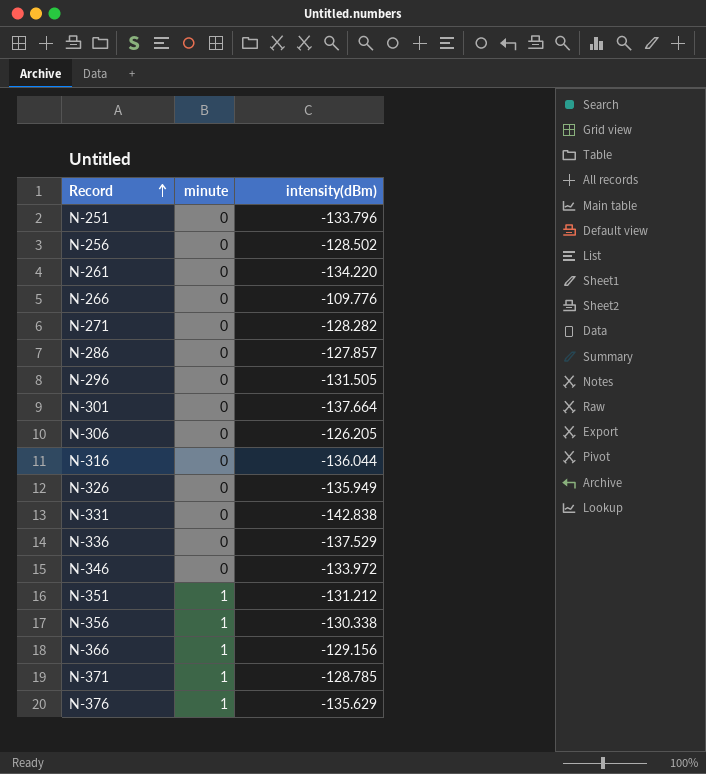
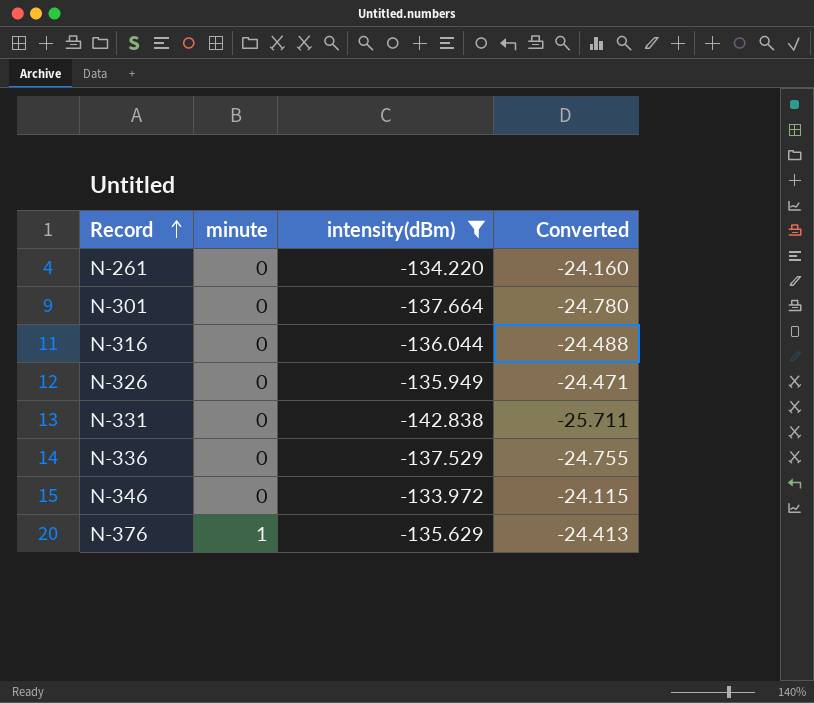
filter: none -> intensity(dBm) <= -133.972
column Converted | formula: none -> [intensity(dBm)] * 0.18

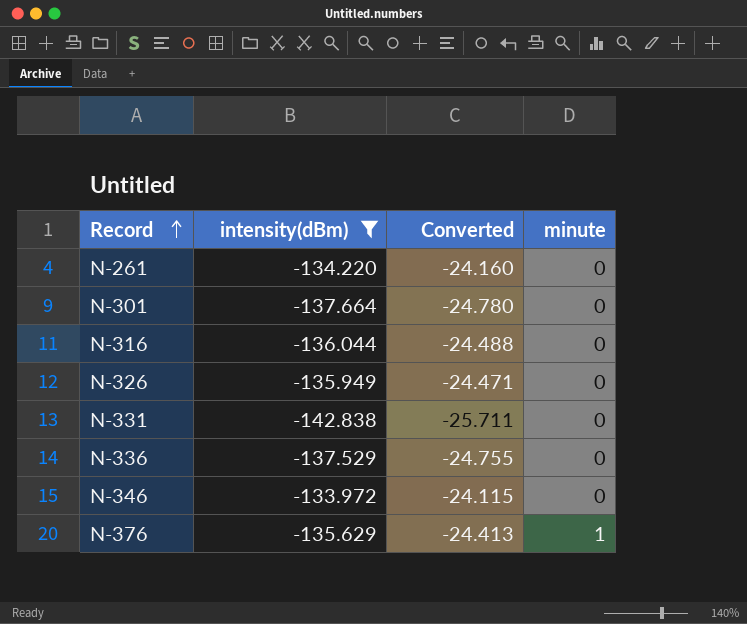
column minute | position: 2 -> 4

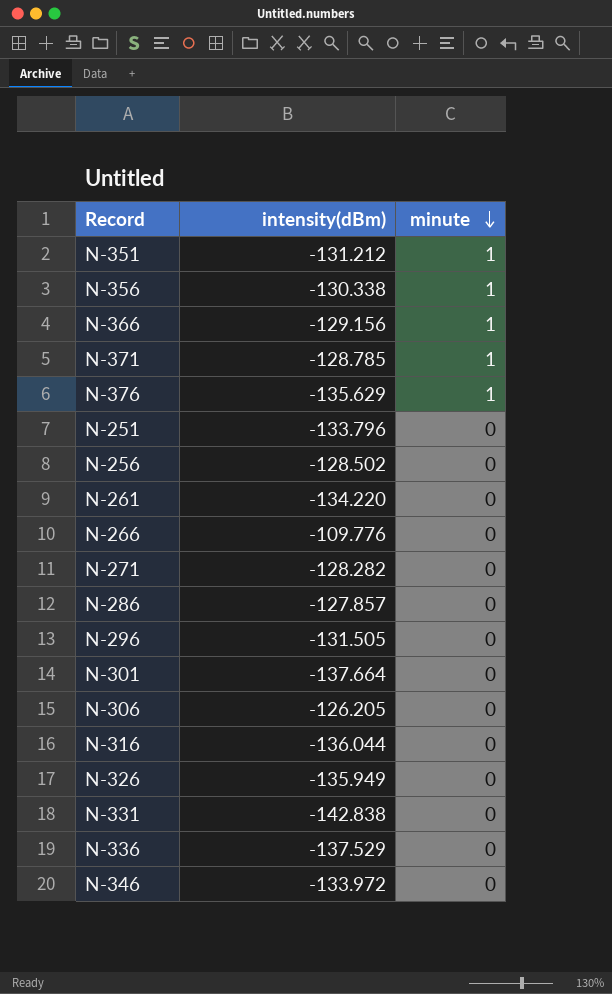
filter: intensity(dBm) <= -133.972 -> none
row order: Record ascending -> minute descending
column Converted | formula: [intensity(dBm)] * 0.18 -> none

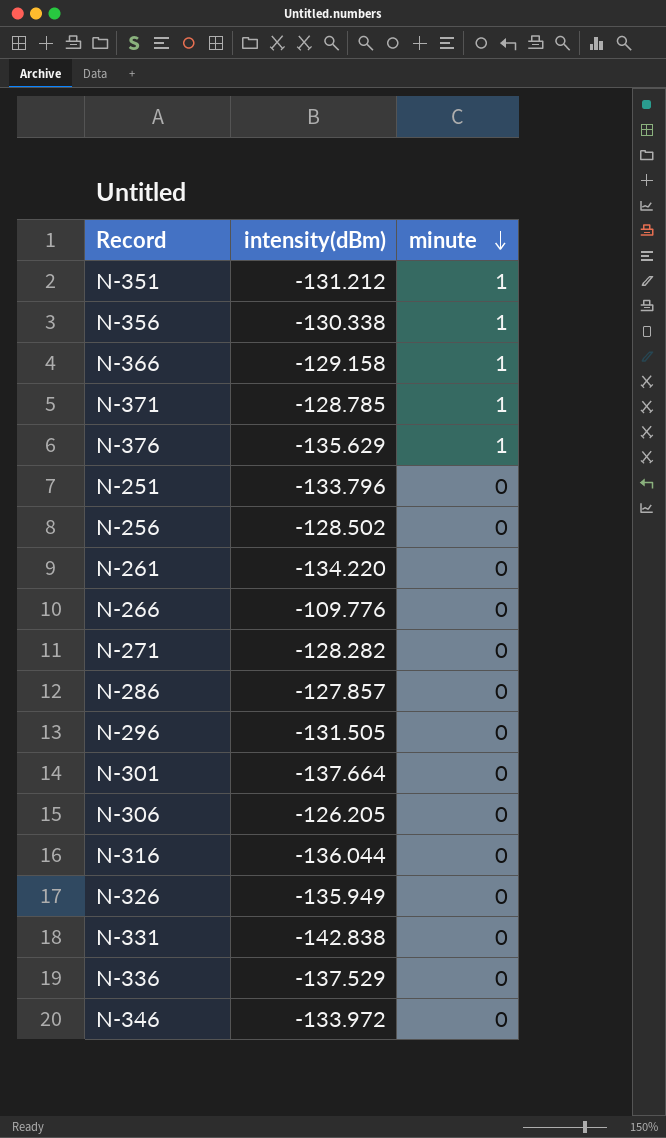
N-366 | intensity(dBm): -129.156 -> -129.158

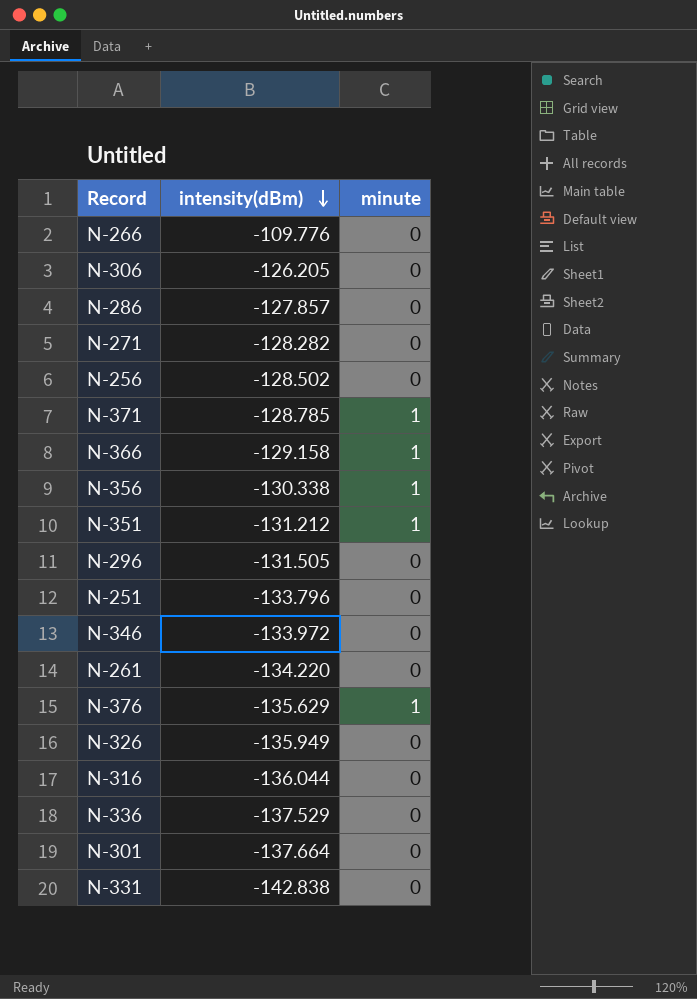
row order: minute descending -> intensity(dBm) descending

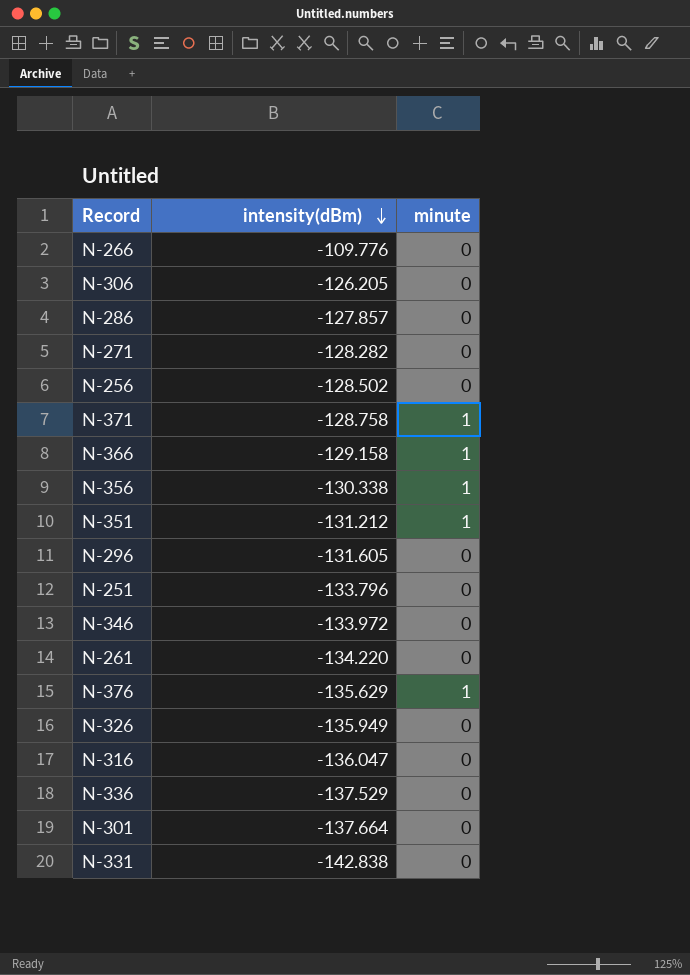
N-371 | intensity(dBm): -128.785 -> -128.758
N-296 | intensity(dBm): -131.505 -> -131.605
N-316 | intensity(dBm): -136.044 -> -136.047

